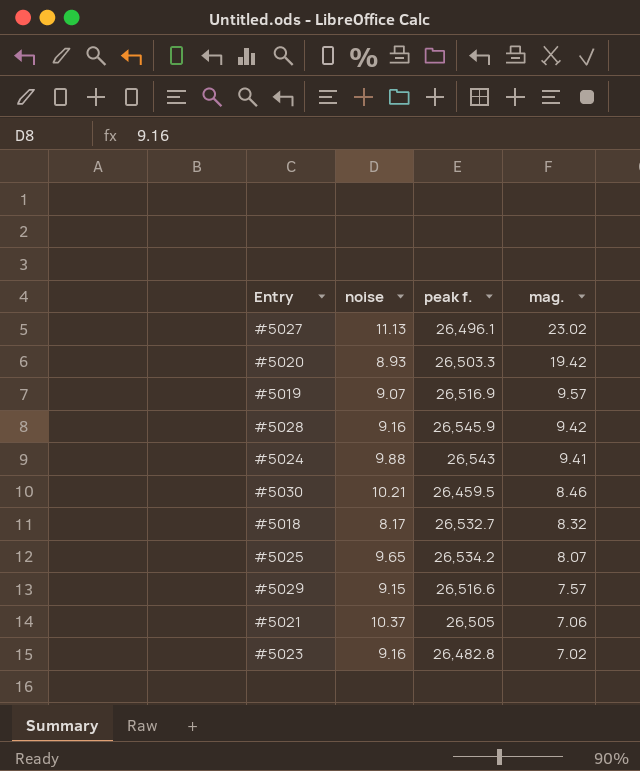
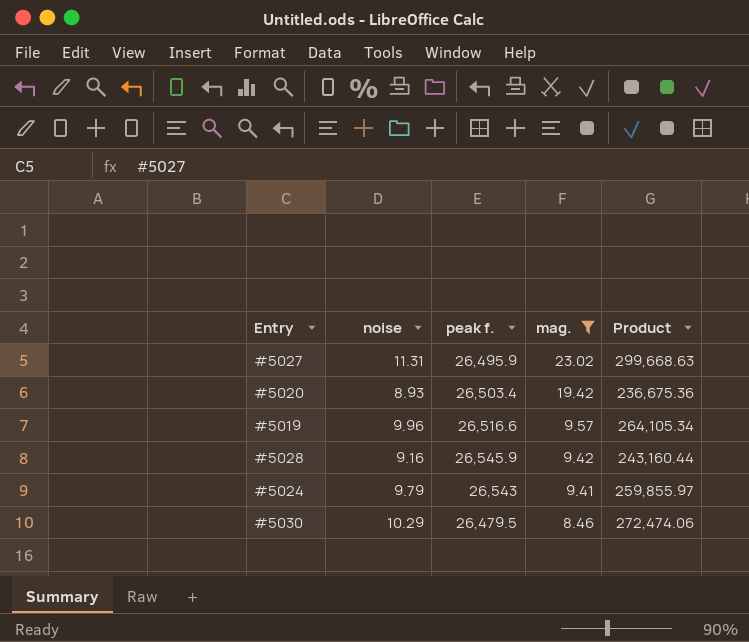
filter: none -> mag. >= 8.46
column Product | formula: none -> [noise] * [peak f.]
#5027 | noise: 11.13 -> 11.31
#5027 | peak f.: 26,496.1 -> 26,495.9
#5020 | peak f.: 26,503.3 -> 26,503.4
#5019 | noise: 9.07 -> 9.96
#5019 | peak f.: 26,516.9 -> 26,516.6
#5024 | noise: 9.88 -> 9.79
#5030 | noise: 10.21 -> 10.29
#5030 | peak f.: 26,459.5 -> 26,479.5

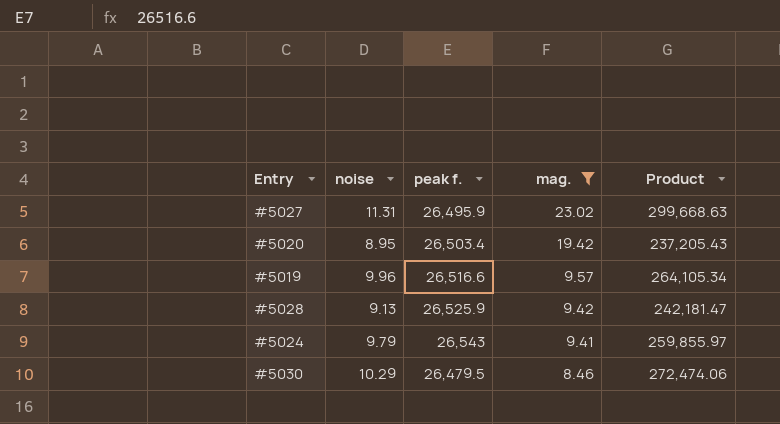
#5020 | noise: 8.93 -> 8.95
#5020 | Product: 236,675.36 -> 237,205.43
#5028 | noise: 9.16 -> 9.13
#5028 | peak f.: 26,545.9 -> 26,525.9
#5028 | Product: 243,160.44 -> 242,181.47

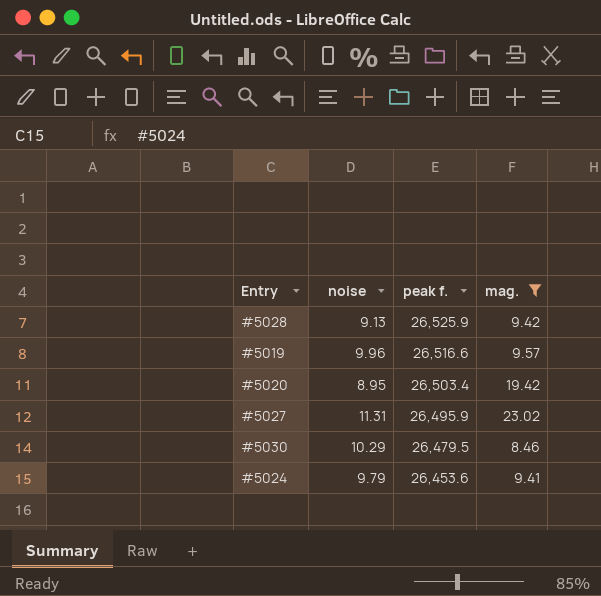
row order: mag. descending -> peak f. descending
column Product | formula: [noise] * [peak f.] -> none
#5024 | peak f.: 26,543 -> 26,453.6

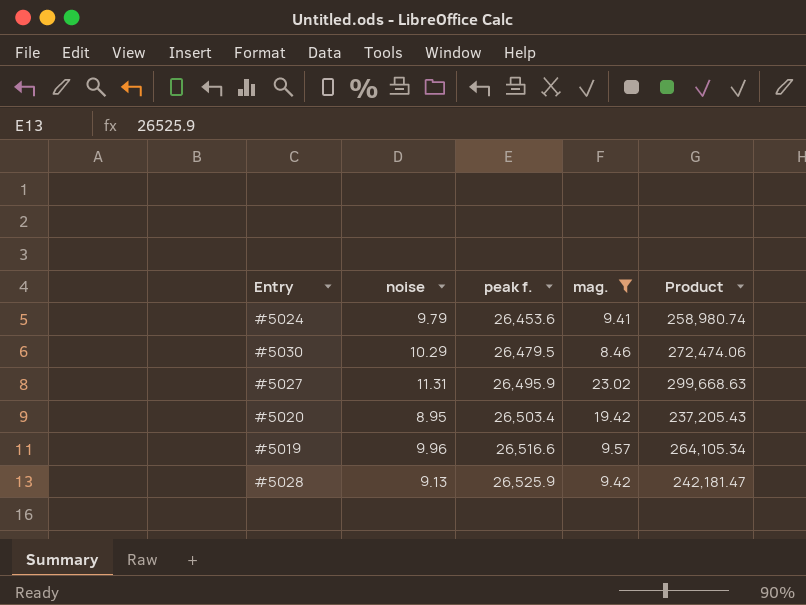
row order: peak f. descending -> peak f. ascending
column Product | formula: none -> [noise] * [peak f.]

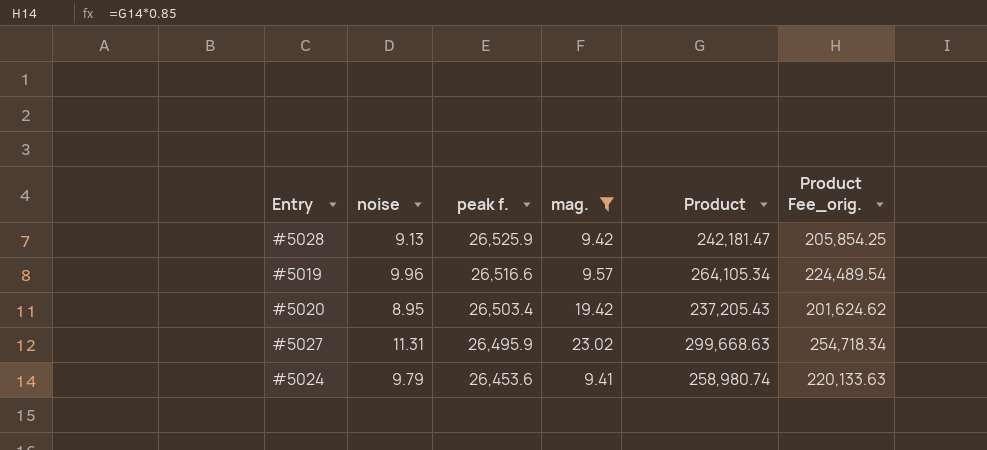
row order: peak f. ascending -> peak f. descending
column Product Fee_orig. | formula: none -> [Product] * 0.85
row #5030: 10.29 | 26,479.5 | 8.46 | 272,474.06 -> none

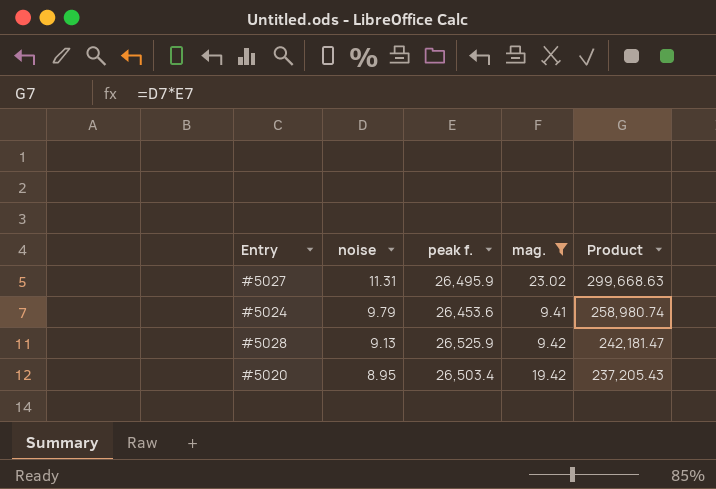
row order: peak f. descending -> noise descending
column Product Fee_orig. | formula: [Product] * 0.85 -> none
row #5019: 9.96 | 26,516.6 | 9.57 | 264,105.34 | 224,489.54 -> none

